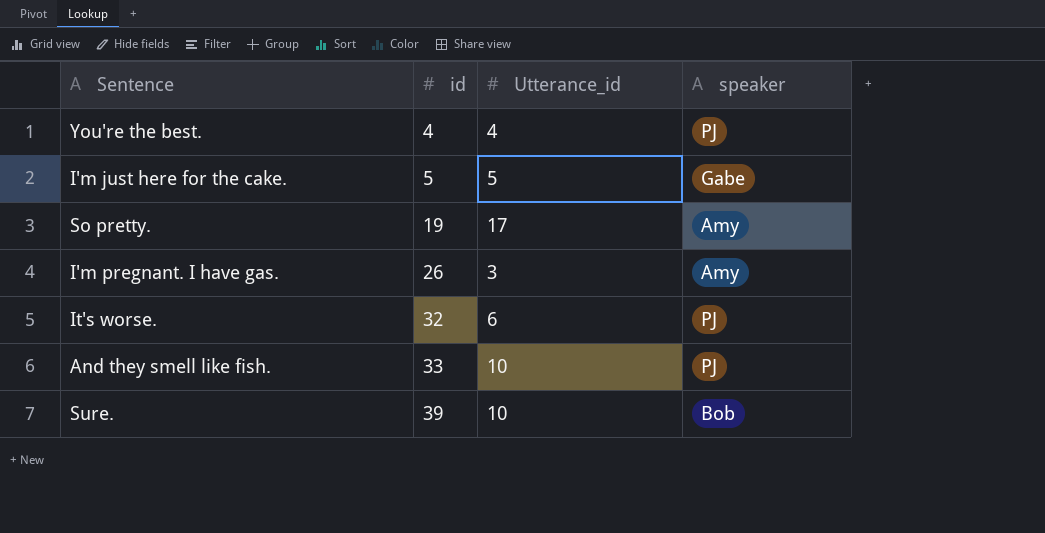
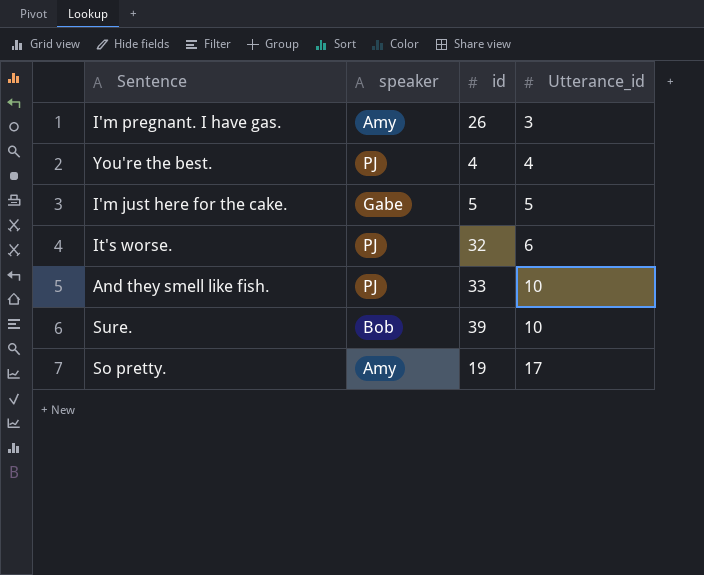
row order: id ascending -> Utterance_id ascending
column speaker | position: 4 -> 2

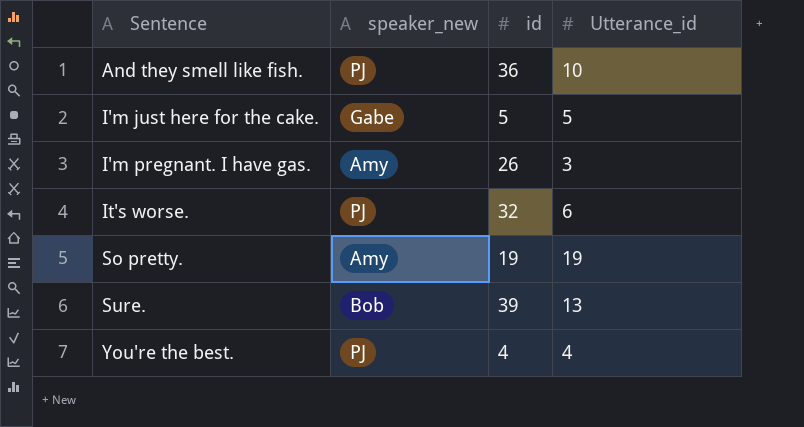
row order: Utterance_id ascending -> Sentence ascending
column name: speaker -> speaker_new
And they smell like fish. | id: 33 -> 36
So pretty. | Utterance_id: 17 -> 19
Sure. | Utterance_id: 10 -> 13

